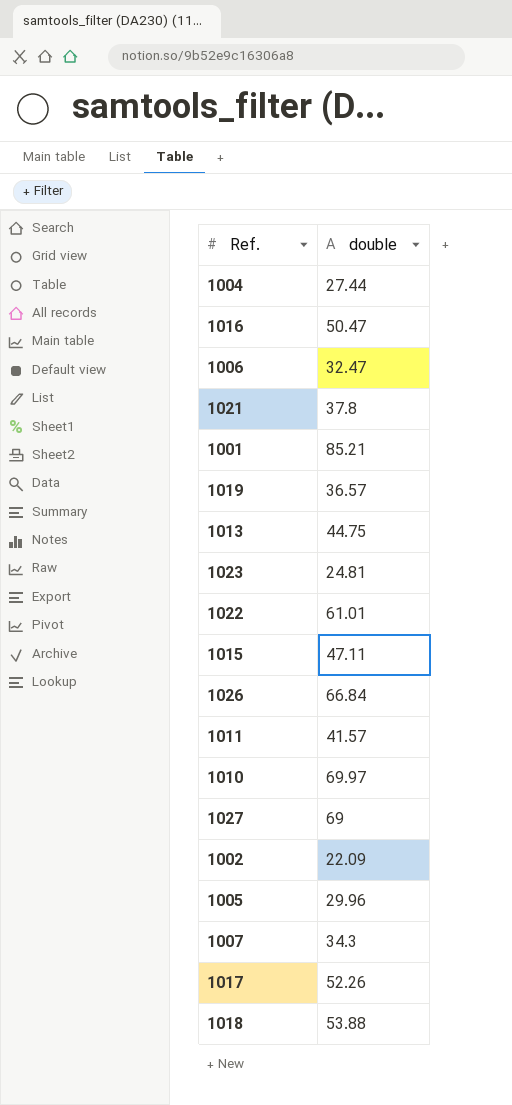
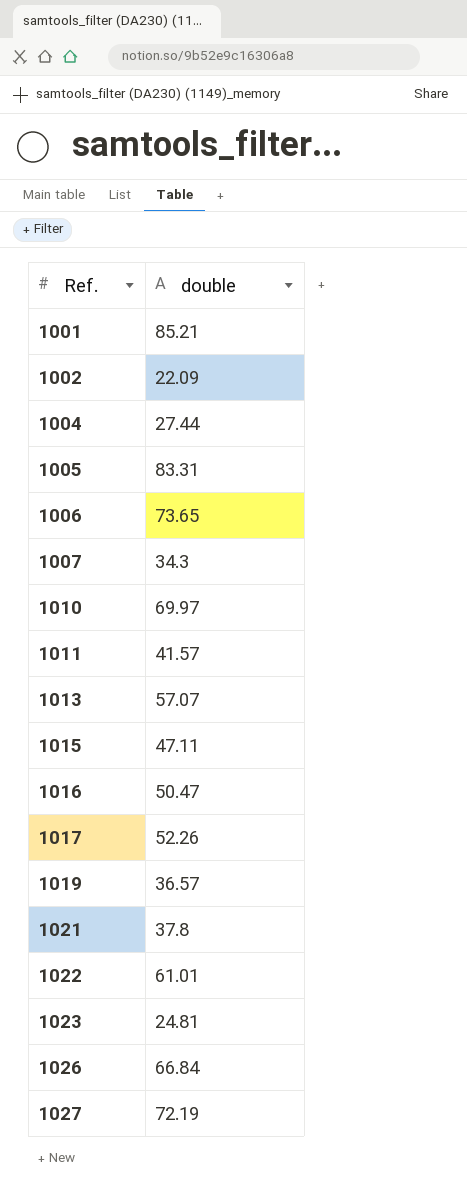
row order: none -> Ref. ascending
row 1018: 53.88 -> none
1005 | double: 29.96 -> 83.31
1006 | double: 32.47 -> 73.65
1013 | double: 44.75 -> 57.07
1027 | double: 69 -> 72.19

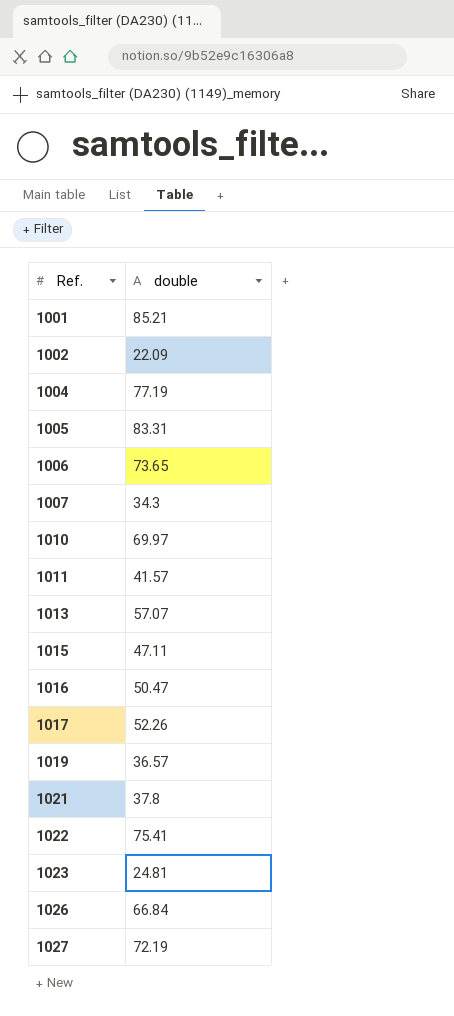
1004 | double: 27.44 -> 77.19
1022 | double: 61.01 -> 75.41

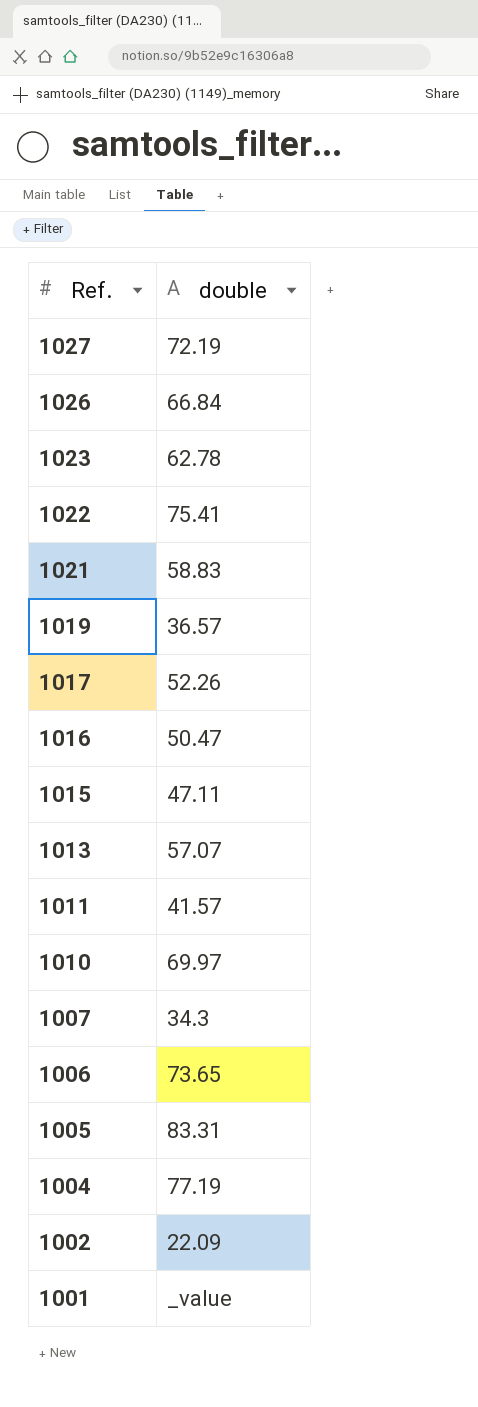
row order: Ref. ascending -> Ref. descending
1023 | double: 24.81 -> 62.78
1021 | double: 37.8 -> 58.83
1001 | double: 85.21 -> _value

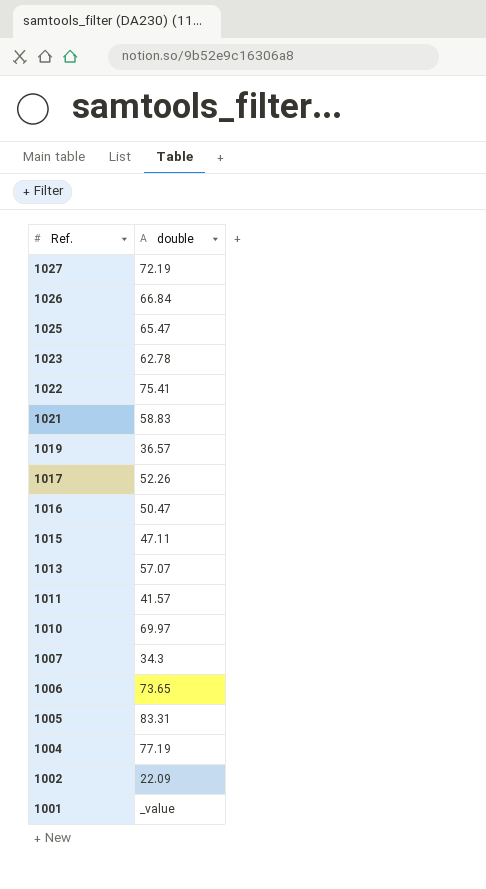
row 1025: none -> 65.47

